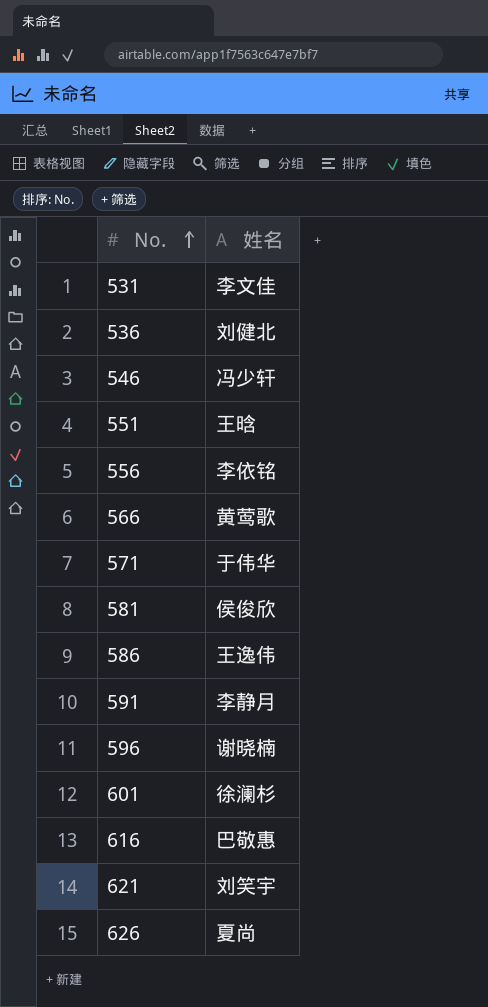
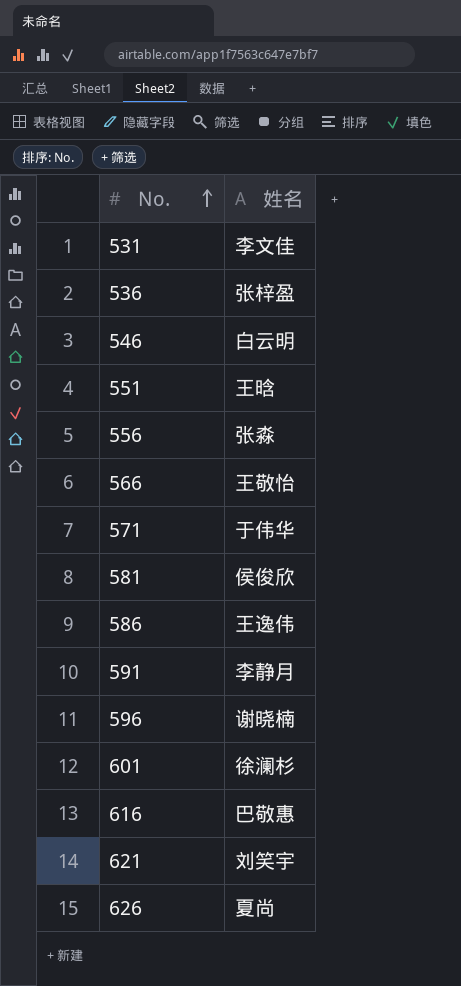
536 | 姓名: 刘健北 -> 张梓盈
546 | 姓名: 冯少轩 -> 白云明
556 | 姓名: 李依铭 -> 张淼
566 | 姓名: 黄莺歌 -> 王敬怡

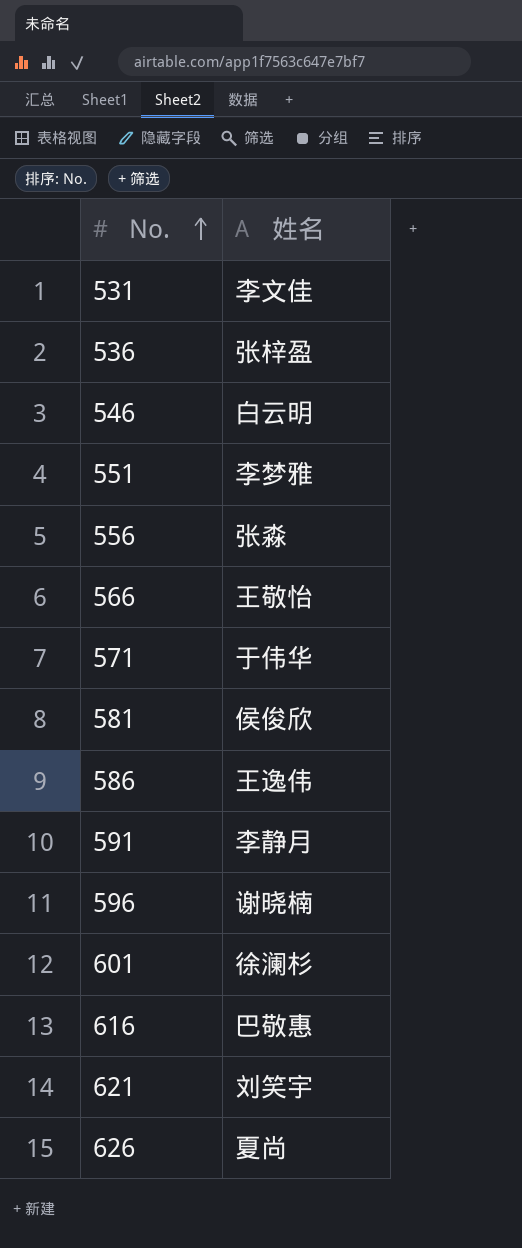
551 | 姓名: 王晗 -> 李梦雅

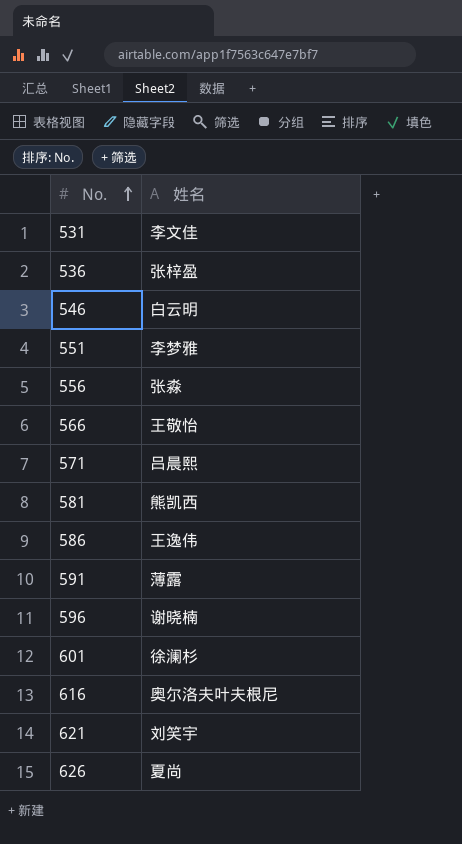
571 | 姓名: 于伟华 -> 吕晨熙
581 | 姓名: 侯俊欣 -> 熊凯西
591 | 姓名: 李静月 -> 薄露
616 | 姓名: 巴敬惠 -> 奥尔洛夫叶夫根尼

